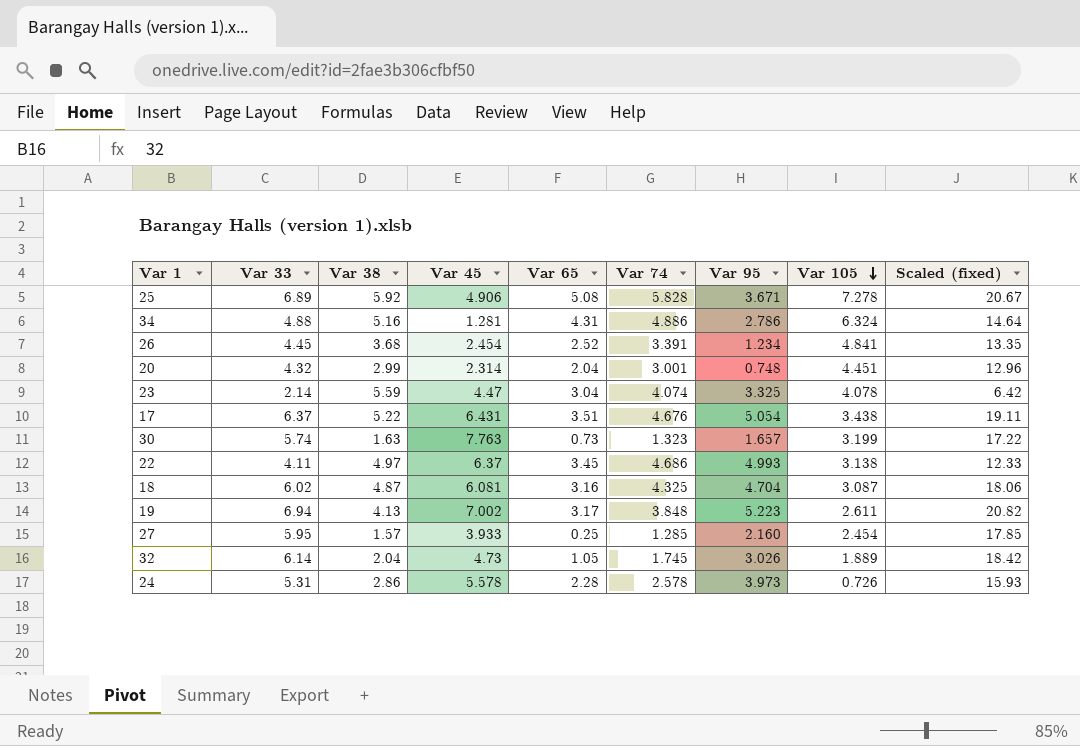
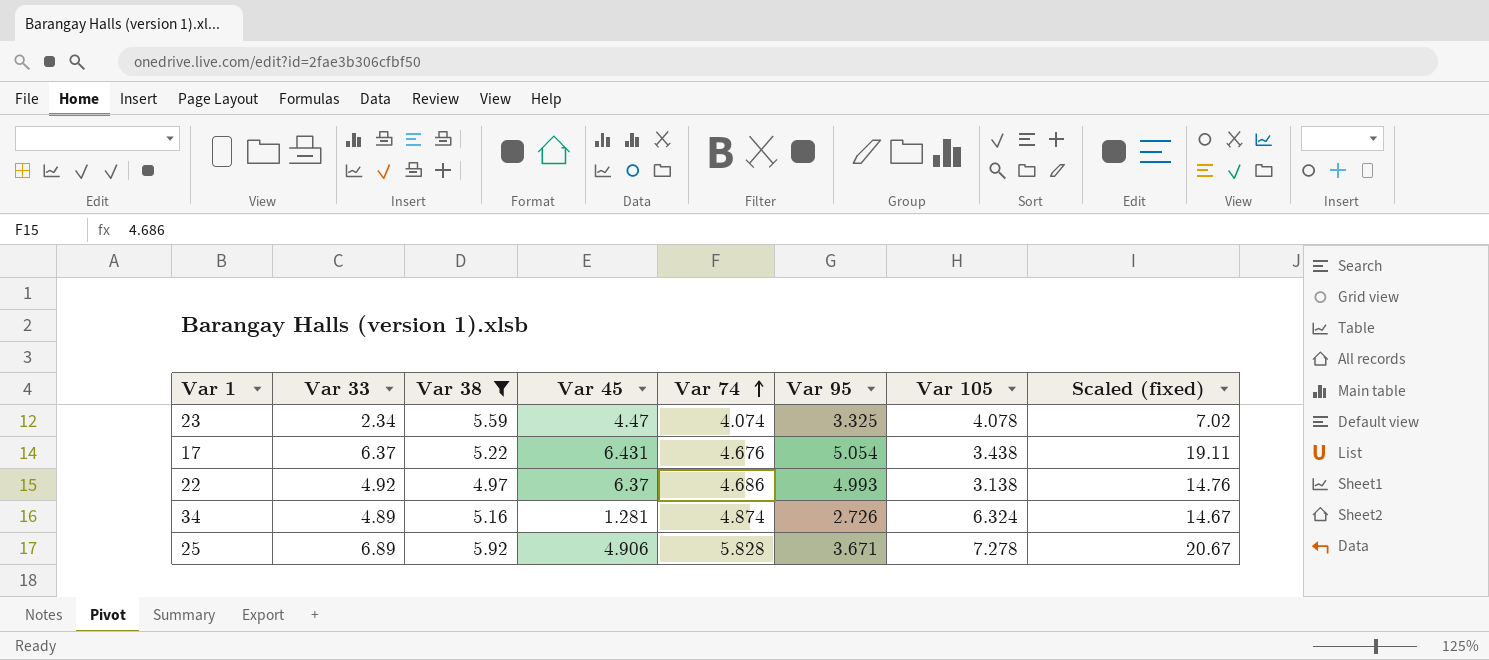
filter: none -> Var 38 >= 4.97
row order: Var 105 descending -> Var 74 ascending
column Var 65 | position: 5 -> none
23 | Var 33: 2.14 -> 2.34
23 | Scaled (fixed): 6.42 -> 7.02
22 | Var 33: 4.11 -> 4.92
22 | Scaled (fixed): 12.33 -> 14.76
34 | Var 33: 4.88 -> 4.89
34 | Var 74: 4.886 -> 4.874
34 | Var 95: 2.786 -> 2.726
34 | Scaled (fixed): 14.64 -> 14.67

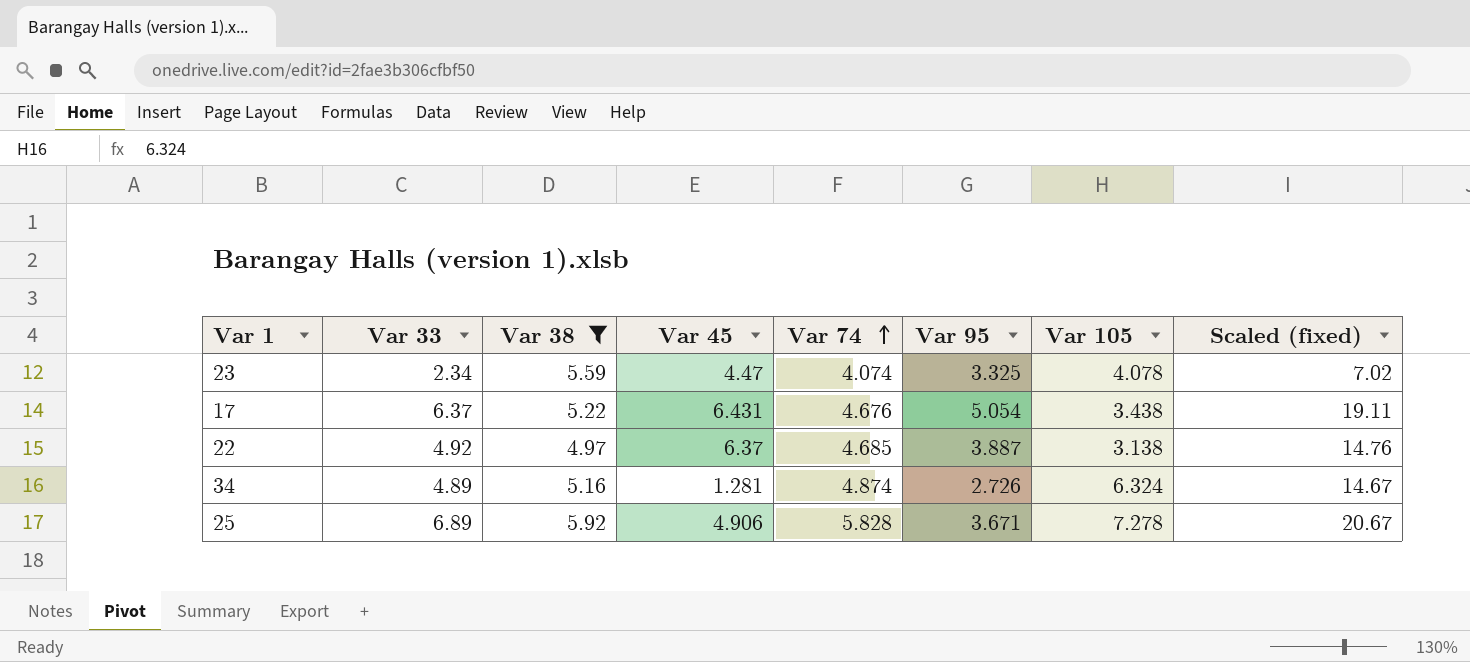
22 | Var 74: 4.686 -> 4.685
22 | Var 95: 4.993 -> 3.887

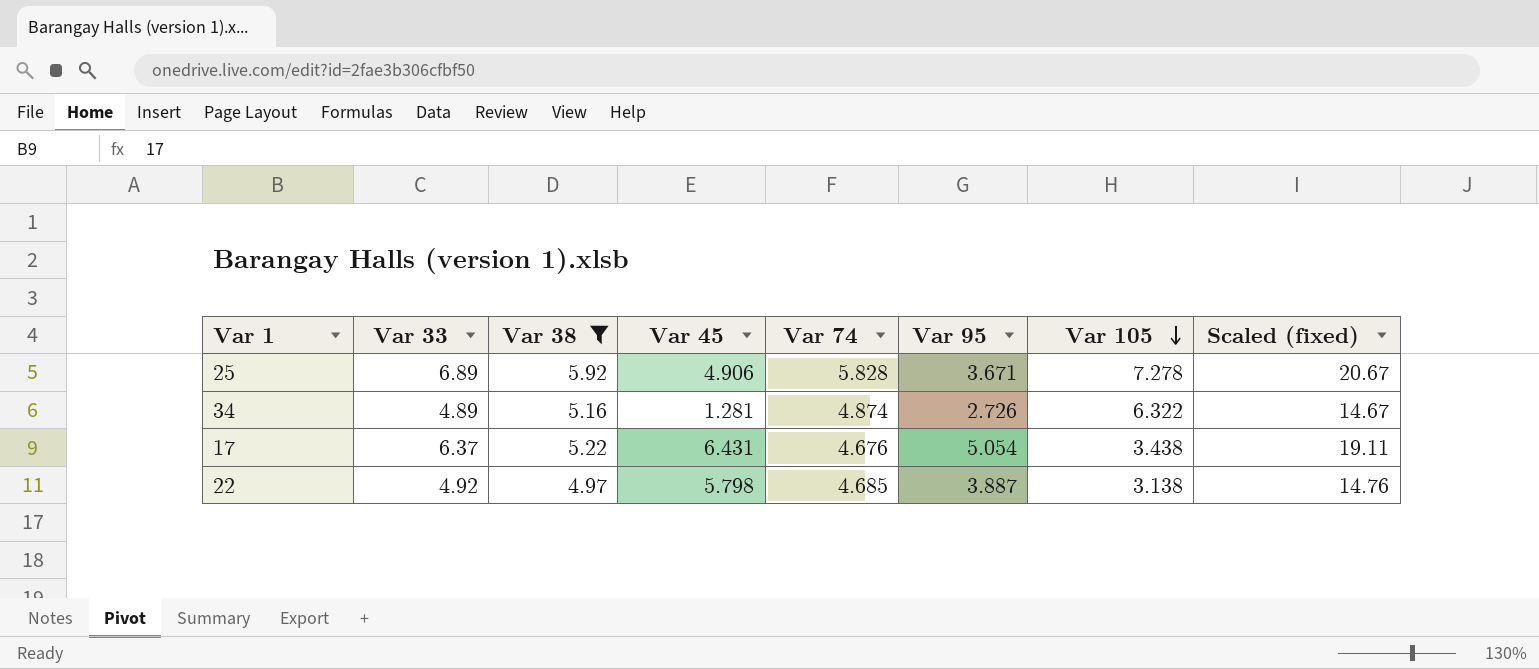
row order: Var 74 ascending -> Var 105 descending
row 23: 2.34 | 5.59 | 4.47 | 4.074 | 3.325 | 4.078 | 7.02 -> none
34 | Var 105: 6.324 -> 6.322
22 | Var 45: 6.37 -> 5.798

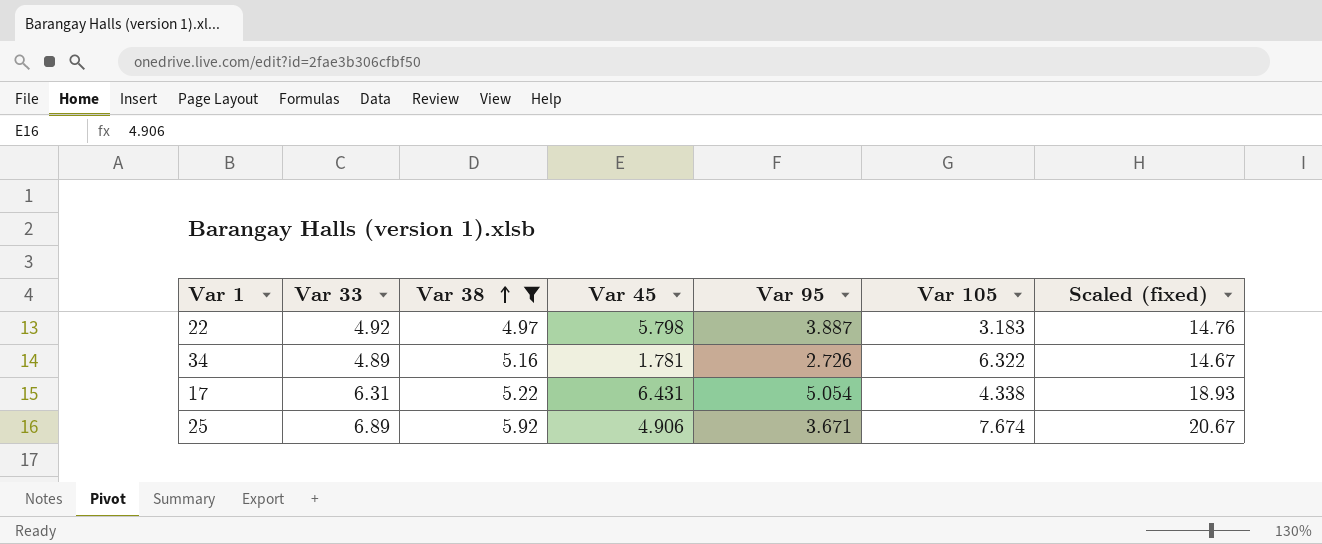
row order: Var 105 descending -> Var 38 ascending
column Var 74 | position: 5 -> none
22 | Var 105: 3.138 -> 3.183
34 | Var 45: 1.281 -> 1.781
17 | Var 33: 6.37 -> 6.31
17 | Var 105: 3.438 -> 4.338
17 | Scaled (fixed): 19.11 -> 18.93
25 | Var 105: 7.278 -> 7.674

